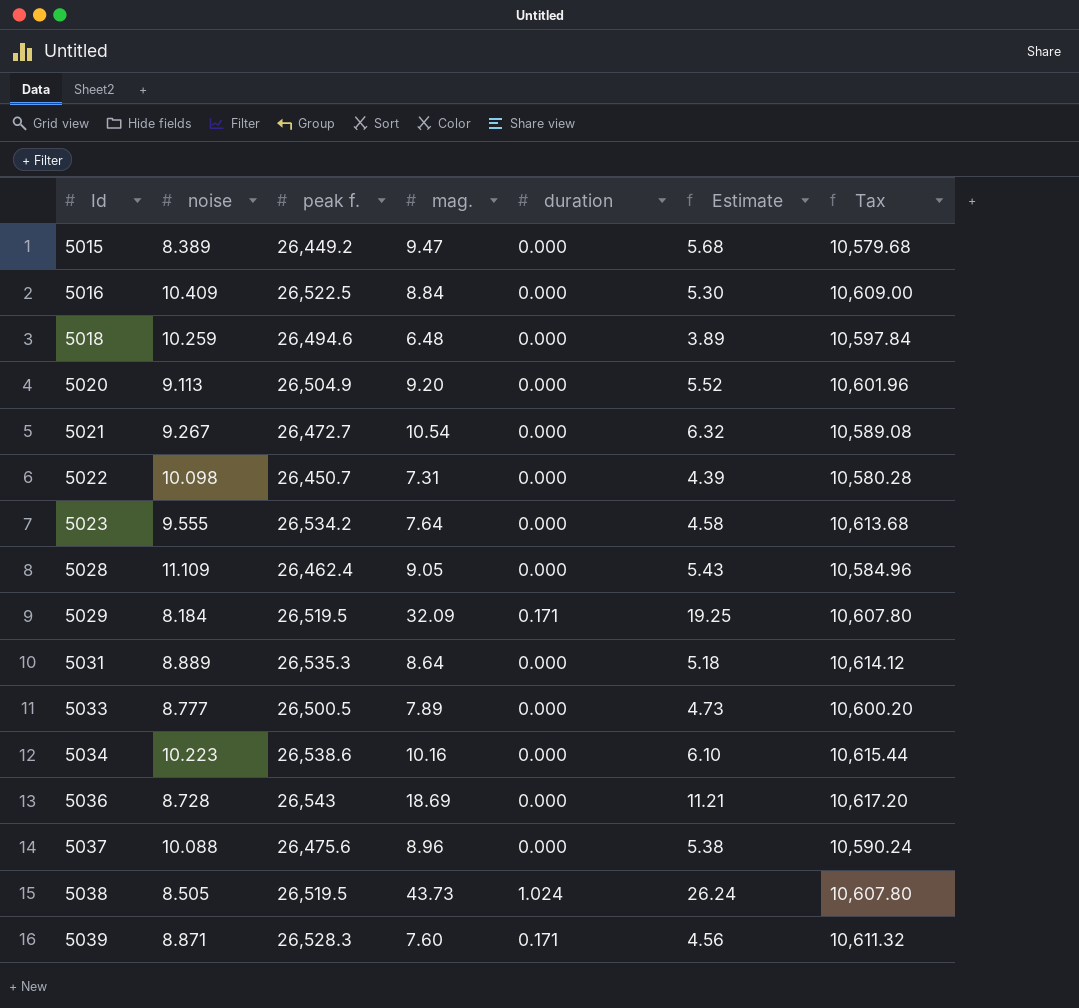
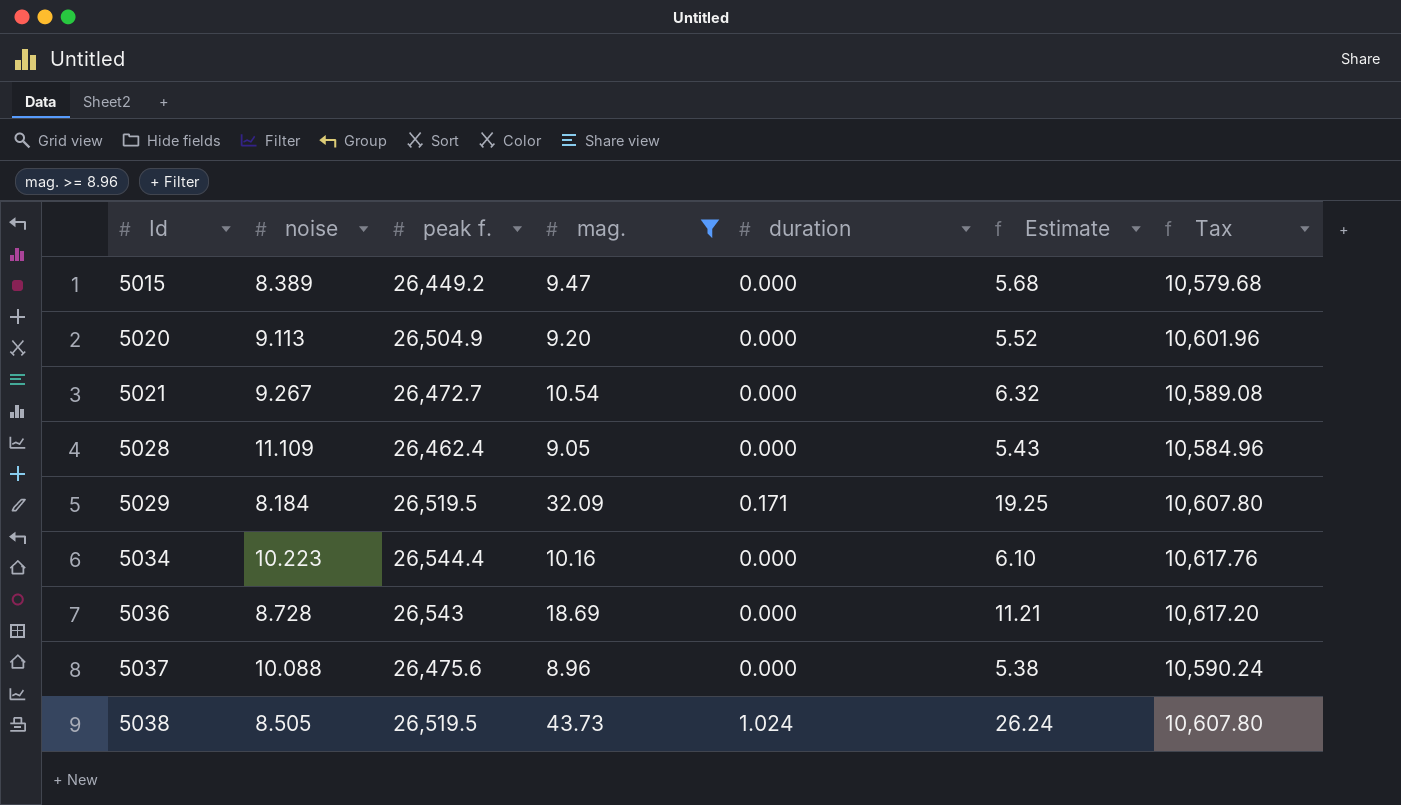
filter: none -> mag. >= 8.96
5034 | peak f.: 26,538.6 -> 26,544.4
5034 | Tax: 10,615.44 -> 10,617.76

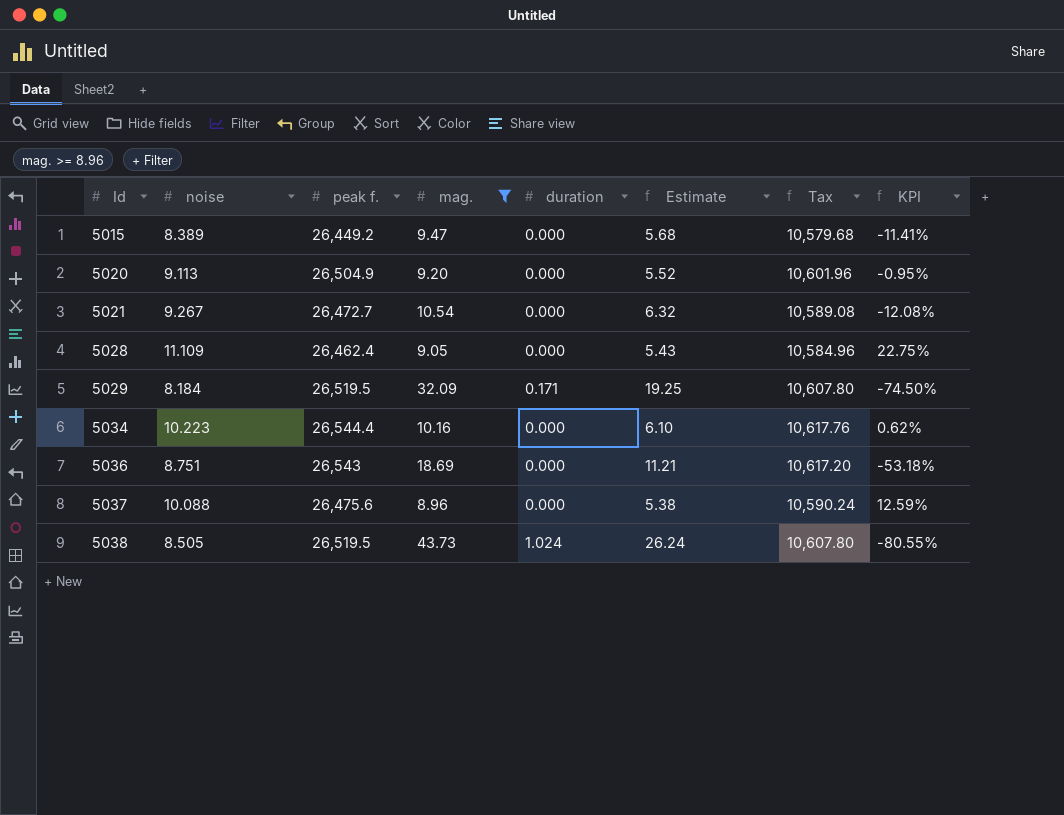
column KPI | formula: none -> ([noise] - [mag.]) / [mag.]
5036 | noise: 8.728 -> 8.751

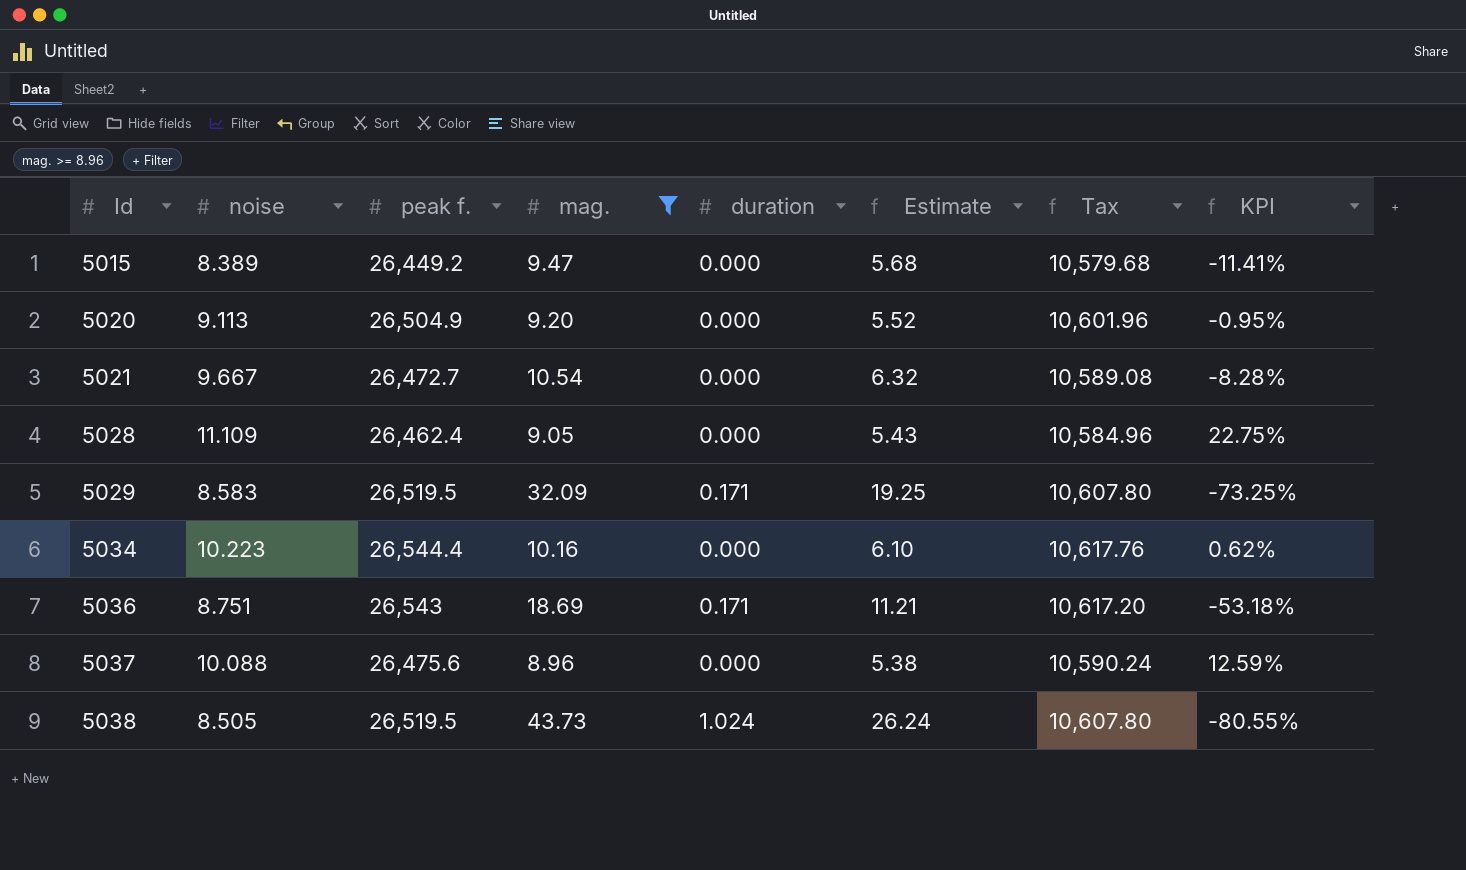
5021 | noise: 9.267 -> 9.667
5021 | KPI: -12.08% -> -8.28%
5029 | noise: 8.184 -> 8.583
5029 | KPI: -74.50% -> -73.25%
5036 | duration: 0.000 -> 0.171

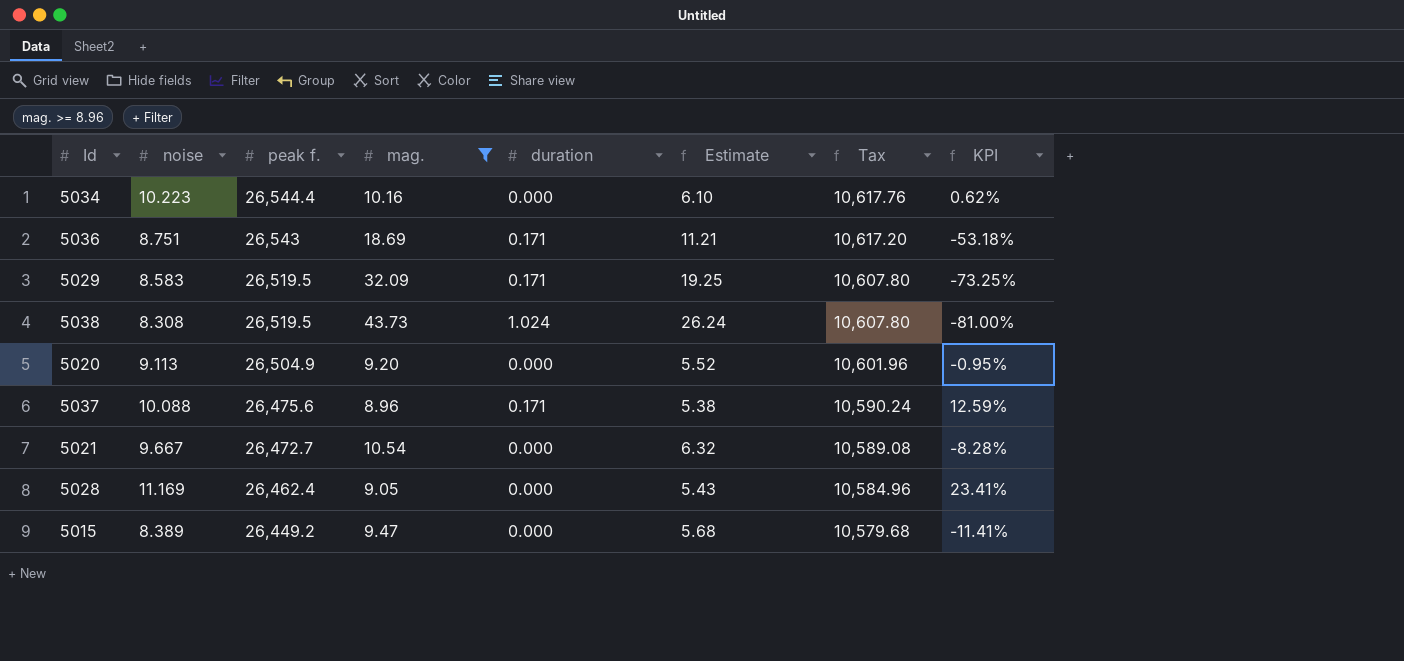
row order: Id ascending -> peak f. descending
5038 | noise: 8.505 -> 8.308
5038 | KPI: -80.55% -> -81.00%
5037 | duration: 0.000 -> 0.171
5028 | noise: 11.109 -> 11.169
5028 | KPI: 22.75% -> 23.41%

